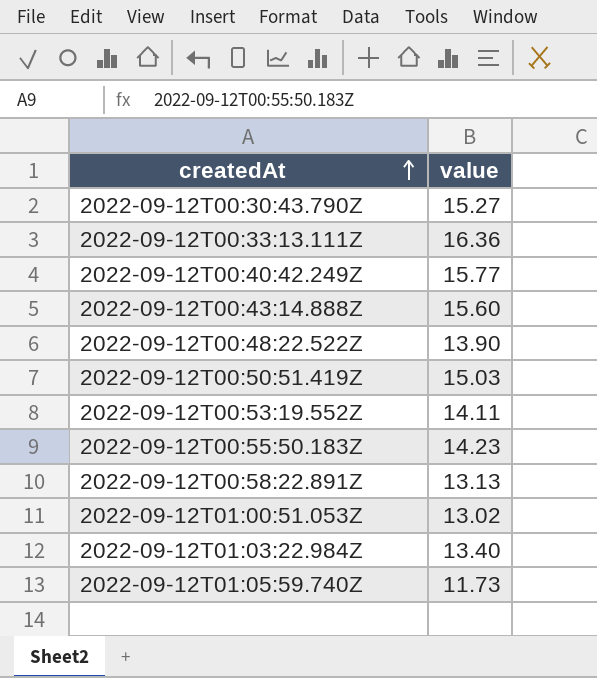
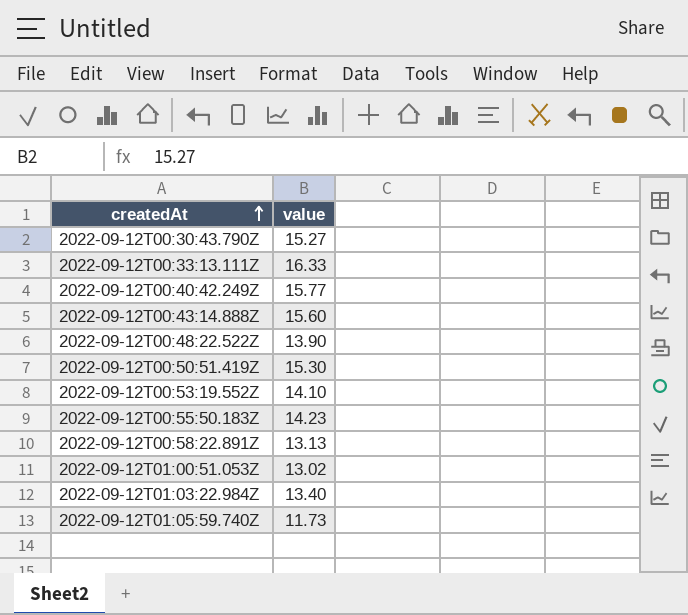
2022-09-12T00:33:13.111Z | value: 16.36 -> 16.33
2022-09-12T00:50:51.419Z | value: 15.03 -> 15.30
2022-09-12T00:53:19.552Z | value: 14.11 -> 14.10

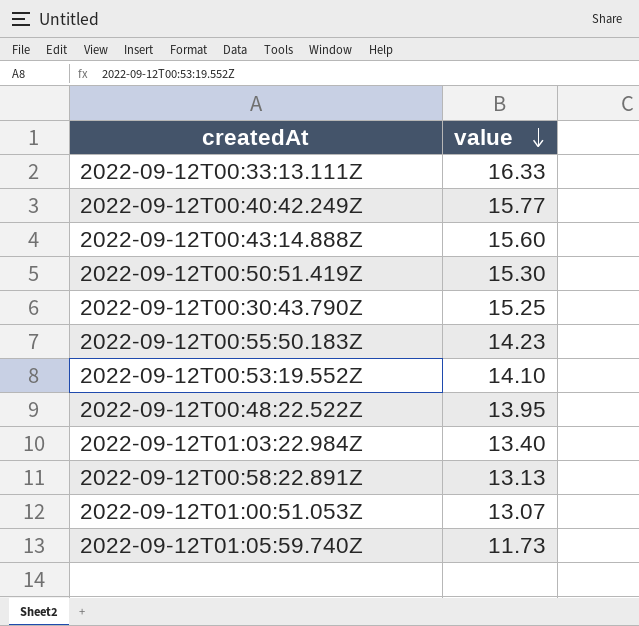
row order: createdAt ascending -> value descending
2022-09-12T00:30:43.790Z | value: 15.27 -> 15.25
2022-09-12T00:48:22.522Z | value: 13.90 -> 13.95
2022-09-12T01:00:51.053Z | value: 13.02 -> 13.07

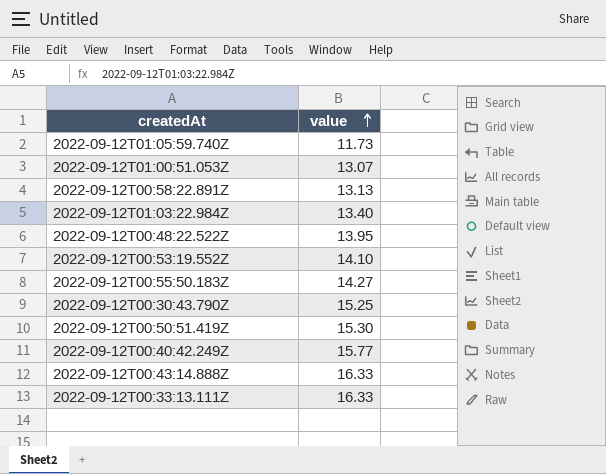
row order: value descending -> value ascending
2022-09-12T00:55:50.183Z | value: 14.23 -> 14.27
2022-09-12T00:43:14.888Z | value: 15.60 -> 16.33

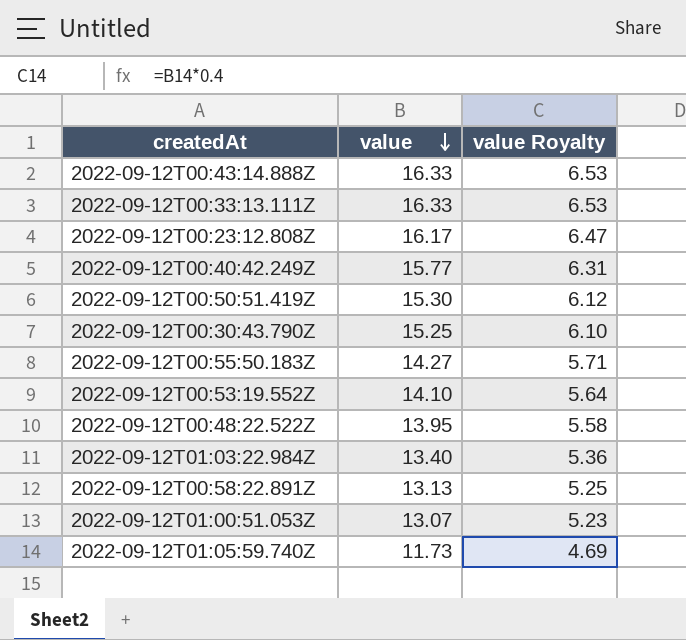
row order: value ascending -> value descending
column value Royalty | formula: none -> [value] * 0.4
row 2022-09-12T00:23:12.808Z: none -> 16.17 | 6.47

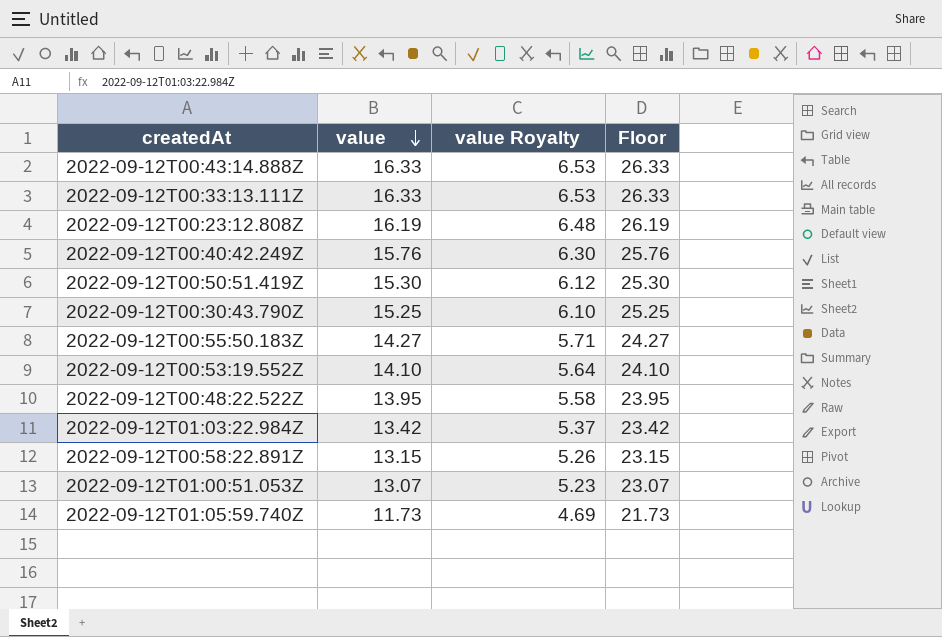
column Floor | formula: none -> [value] + 10
2022-09-12T00:23:12.808Z | value: 16.17 -> 16.19
2022-09-12T00:23:12.808Z | value Royalty: 6.47 -> 6.48
2022-09-12T00:40:42.249Z | value: 15.77 -> 15.76
2022-09-12T00:40:42.249Z | value Royalty: 6.31 -> 6.30
2022-09-12T01:03:22.984Z | value: 13.40 -> 13.42
2022-09-12T01:03:22.984Z | value Royalty: 5.36 -> 5.37
2022-09-12T00:58:22.891Z | value: 13.13 -> 13.15
2022-09-12T00:58:22.891Z | value Royalty: 5.25 -> 5.26

